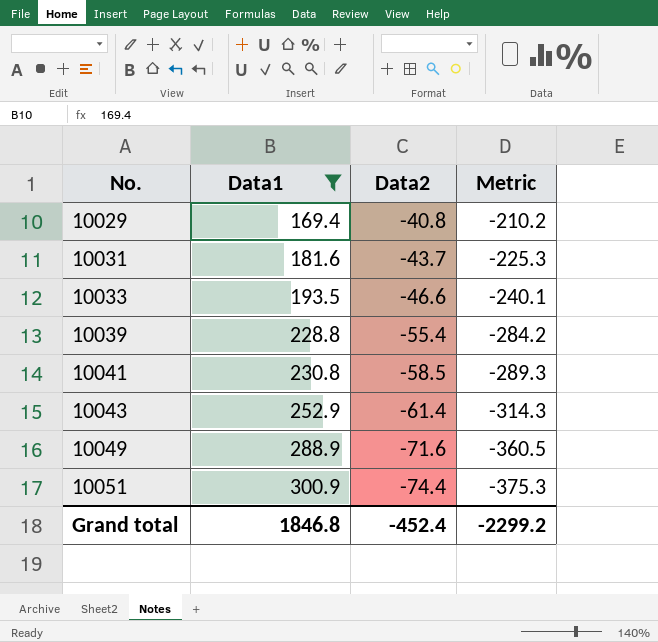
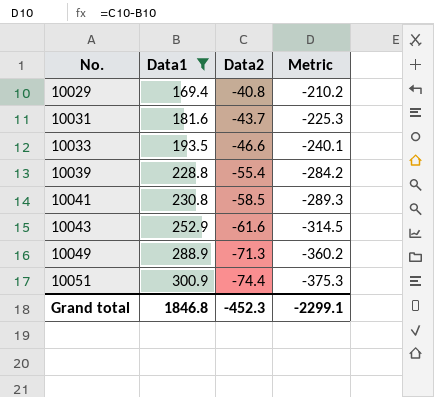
10043 | Data2: -61.4 -> -61.6
10043 | Metric: -314.3 -> -314.5
10049 | Data2: -71.6 -> -71.3
10049 | Metric: -360.5 -> -360.2
Grand total | Data2: -452.4 -> -452.3
Grand total | Metric: -2299.2 -> -2299.1

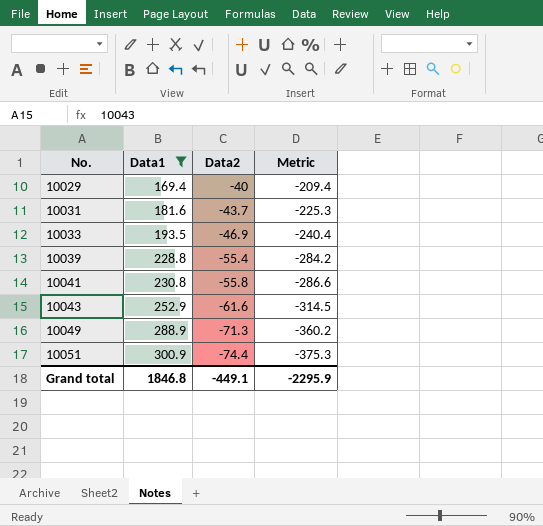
10029 | Data2: -40.8 -> -40
10029 | Metric: -210.2 -> -209.4
10033 | Data2: -46.6 -> -46.9
10033 | Metric: -240.1 -> -240.4
10041 | Data2: -58.5 -> -55.8
10041 | Metric: -289.3 -> -286.6
Grand total | Data2: -452.3 -> -449.1
Grand total | Metric: -2299.1 -> -2295.9

